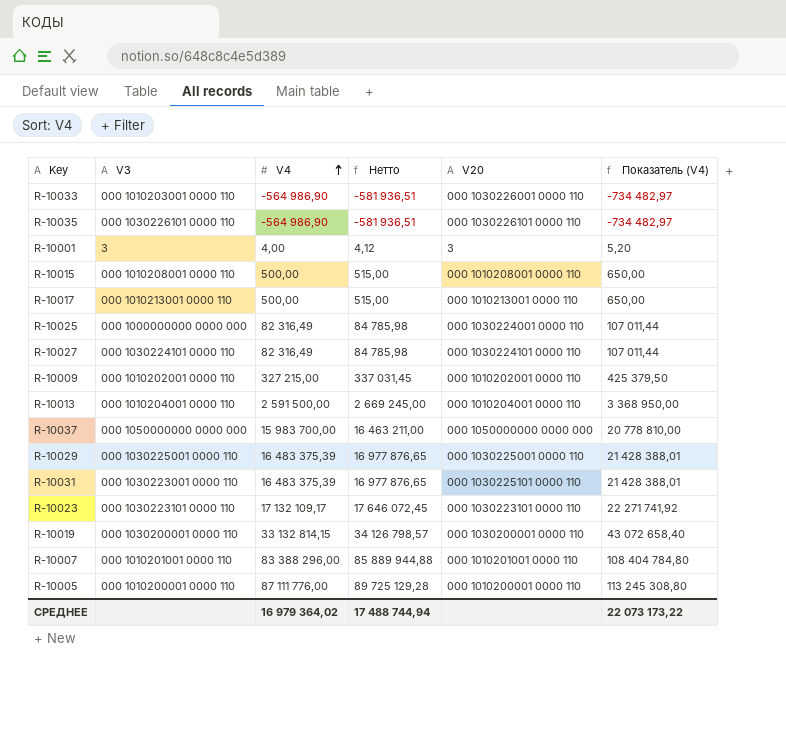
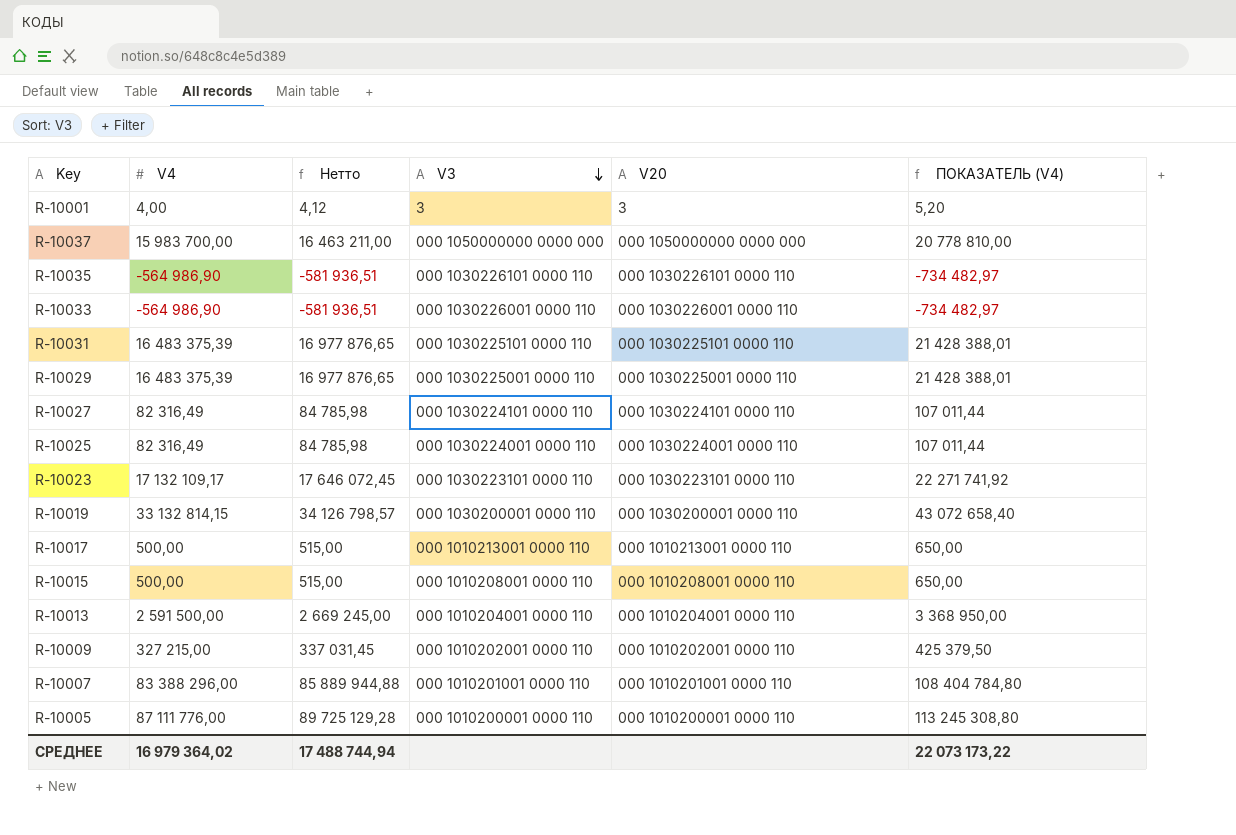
row order: V4 ascending -> V3 descending
column V3 | position: 2 -> 4
column name: Показатель (V4) -> ПОКАЗАТЕЛЬ (V4)
R-10033 | V3: 000 1010203001 0000 110 -> 000 1030226001 0000 110
R-10031 | V3: 000 1030223001 0000 110 -> 000 1030225101 0000 110
R-10025 | V3: 000 1000000000 0000 000 -> 000 1030224001 0000 110

